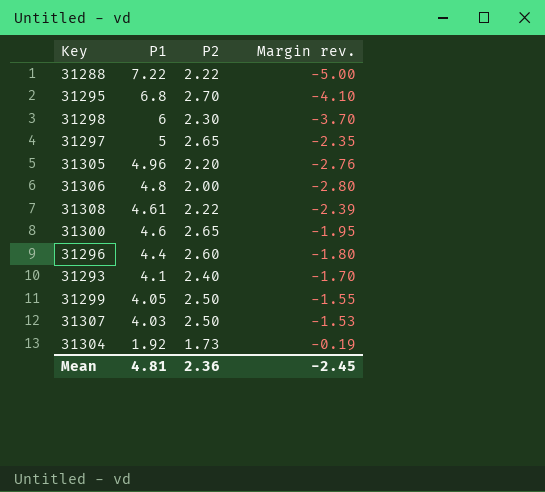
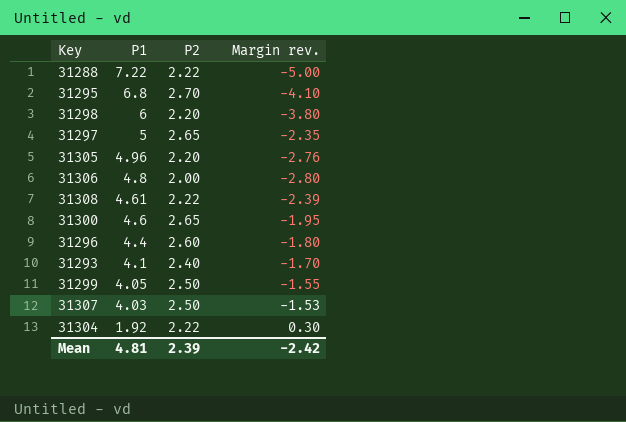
31298 | P2: 2.30 -> 2.20
31298 | Margin rev.: -3.70 -> -3.80
31304 | P2: 1.73 -> 2.22
31304 | Margin rev.: -0.19 -> 0.30
Mean | P2: 2.36 -> 2.39
Mean | Margin rev.: -2.45 -> -2.42

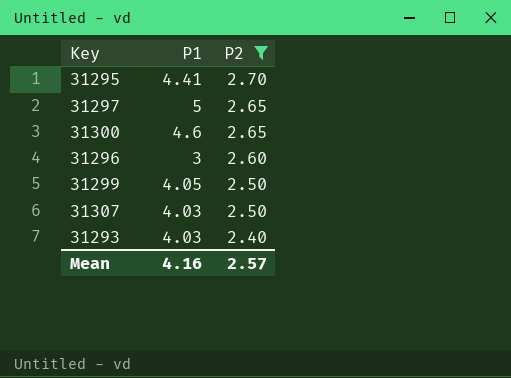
filter: none -> P2 >= 2.40
row order: P1 descending -> P2 descending
column Margin rev. | formula: [P2] - [P1] -> none
31295 | P1: 6.8 -> 4.41
31296 | P1: 4.4 -> 3
31293 | P1: 4.1 -> 4.03
Mean | P1: 4.81 -> 4.16
Mean | P2: 2.39 -> 2.57

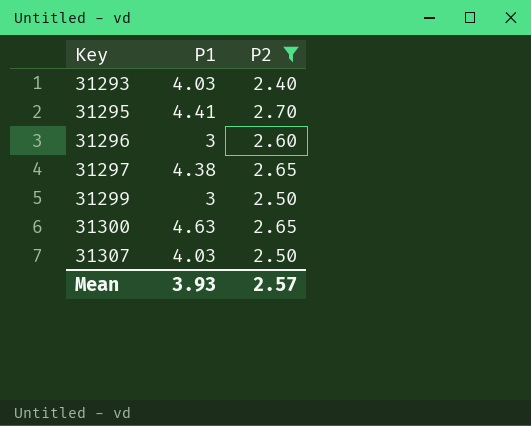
row order: P2 descending -> Key ascending
31297 | P1: 5 -> 4.38
31299 | P1: 4.05 -> 3
31300 | P1: 4.6 -> 4.63
Mean | P1: 4.16 -> 3.93

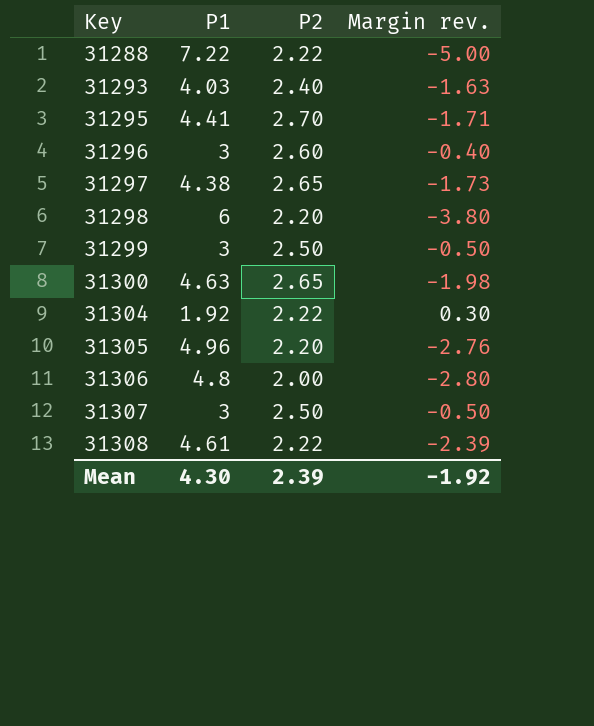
filter: P2 >= 2.40 -> none
column Margin rev. | formula: none -> [P2] - [P1]
31307 | P1: 4.03 -> 3
Mean | P1: 3.93 -> 4.30
Mean | P2: 2.57 -> 2.39

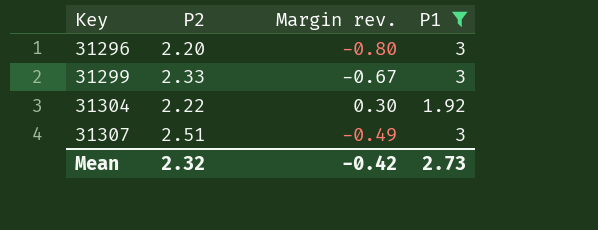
filter: none -> P1 <= 3
column P1 | position: 2 -> 4
31296 | P2: 2.60 -> 2.20
31296 | Margin rev.: -0.40 -> -0.80
31299 | P2: 2.50 -> 2.33
31299 | Margin rev.: -0.50 -> -0.67
31307 | P2: 2.50 -> 2.51
31307 | Margin rev.: -0.50 -> -0.49
Mean | P2: 2.39 -> 2.32
Mean | Margin rev.: -1.92 -> -0.42
Mean | P1: 4.30 -> 2.73

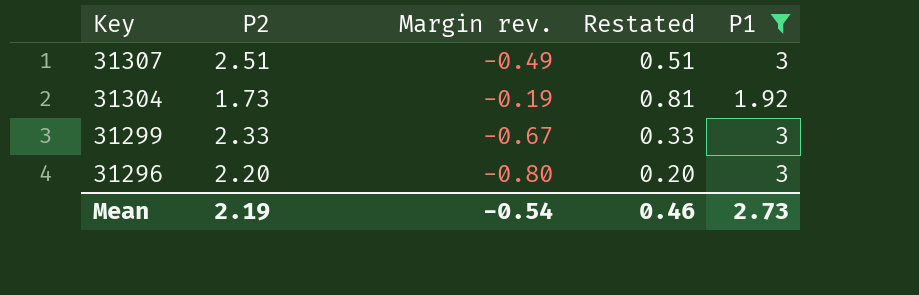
row order: Key ascending -> Key descending
column Restated | formula: none -> [Margin rev.] + 1
31304 | P2: 2.22 -> 1.73
31304 | Margin rev.: 0.30 -> -0.19
Mean | P2: 2.32 -> 2.19
Mean | Margin rev.: -0.42 -> -0.54

